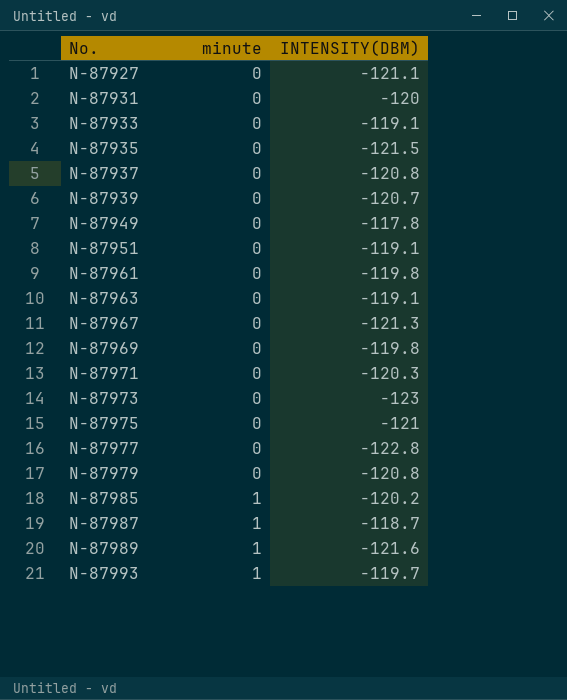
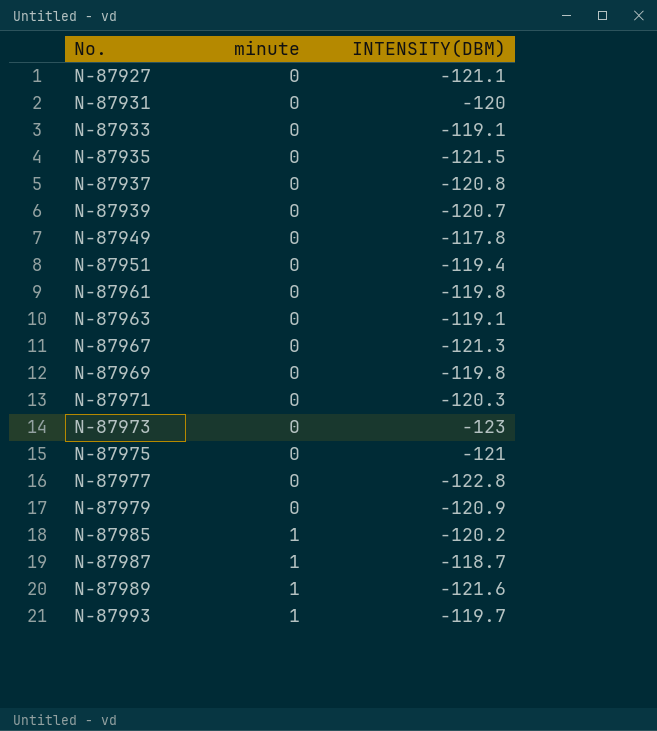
N-87951 | INTENSITY(DBM): -119.1 -> -119.4
N-87979 | INTENSITY(DBM): -120.8 -> -120.9

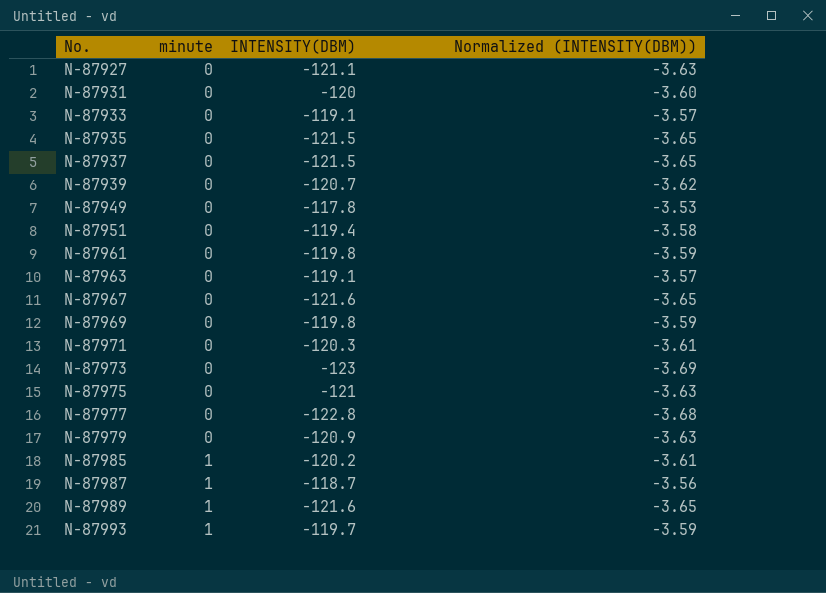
column Normalized (INTENSITY(DBM)) | formula: none -> [INTENSITY(DBM)] * 0.03
N-87937 | INTENSITY(DBM): -120.8 -> -121.5
N-87967 | INTENSITY(DBM): -121.3 -> -121.6

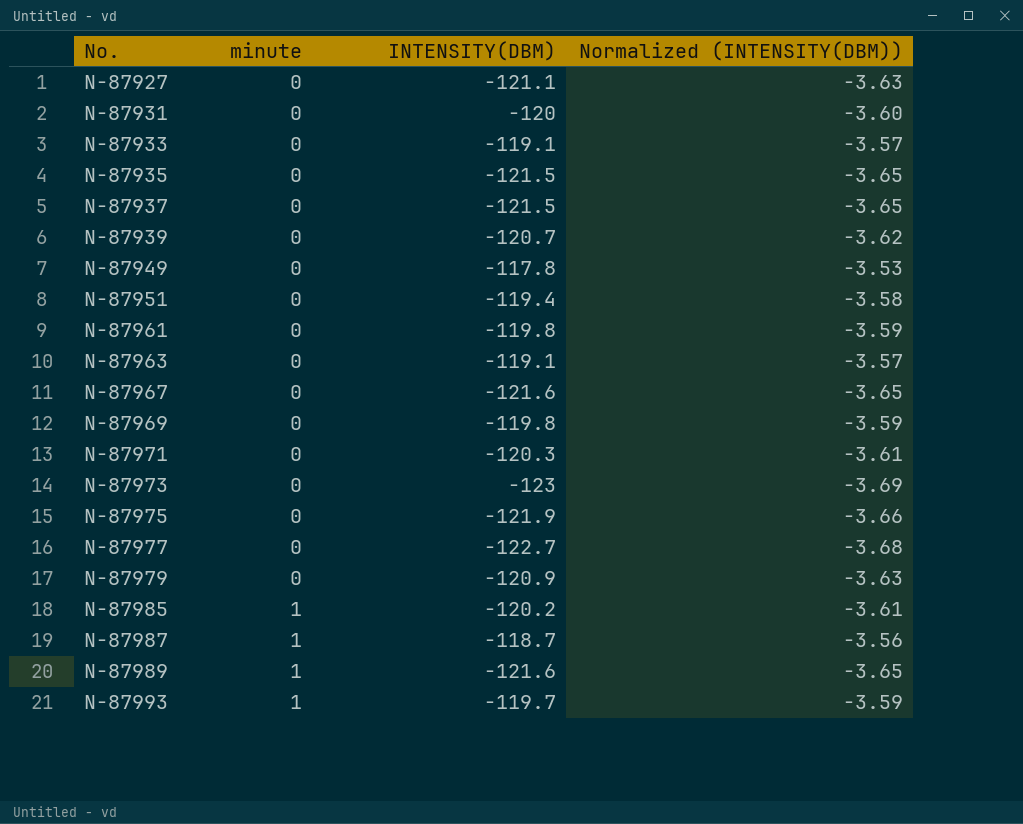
N-87975 | INTENSITY(DBM): -121 -> -121.9
N-87975 | Normalized (INTENSITY(DBM)): -3.63 -> -3.66
N-87977 | INTENSITY(DBM): -122.8 -> -122.7

